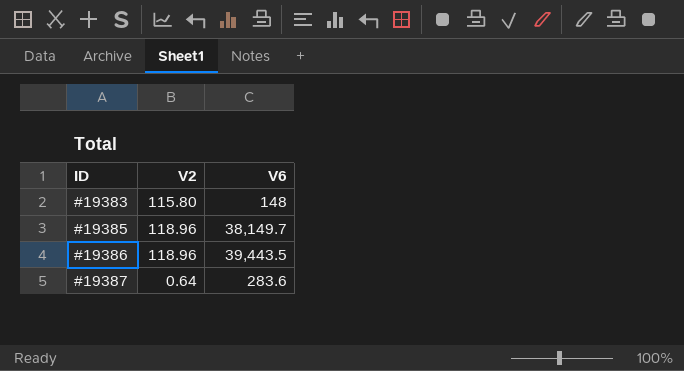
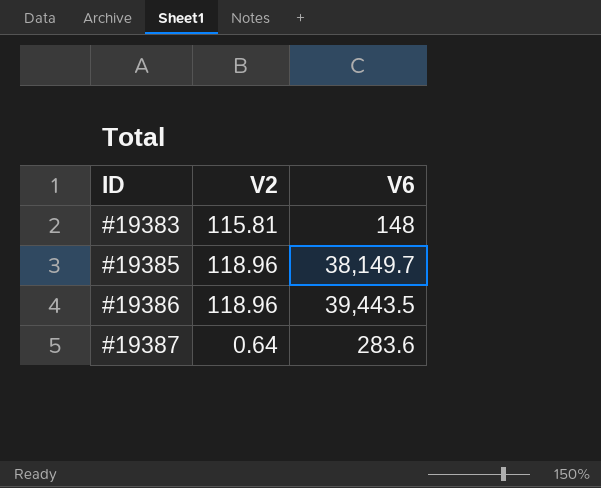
#19383 | V2: 115.80 -> 115.81

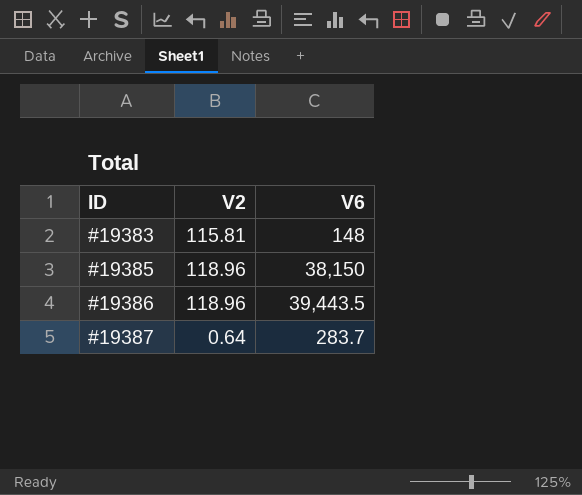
#19385 | V6: 38,149.7 -> 38,150
#19387 | V6: 283.6 -> 283.7

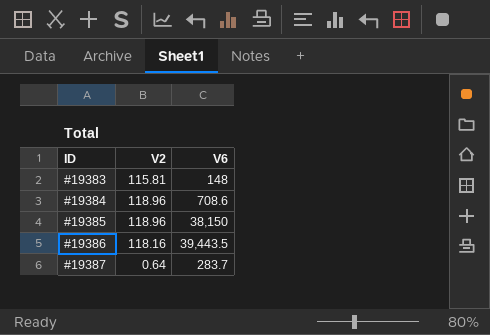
row #19384: none -> 118.96 | 708.6
#19386 | V2: 118.96 -> 118.16

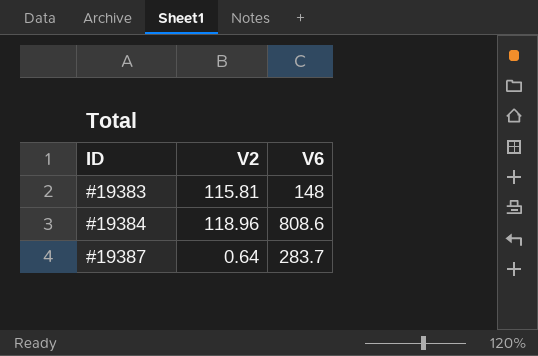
row #19385: 118.96 | 38,150 -> none
row #19386: 118.16 | 39,443.5 -> none
#19384 | V6: 708.6 -> 808.6

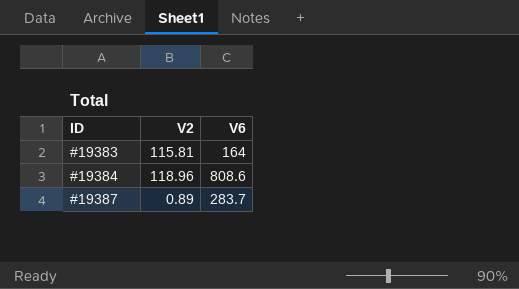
#19383 | V6: 148 -> 164
#19387 | V2: 0.64 -> 0.89

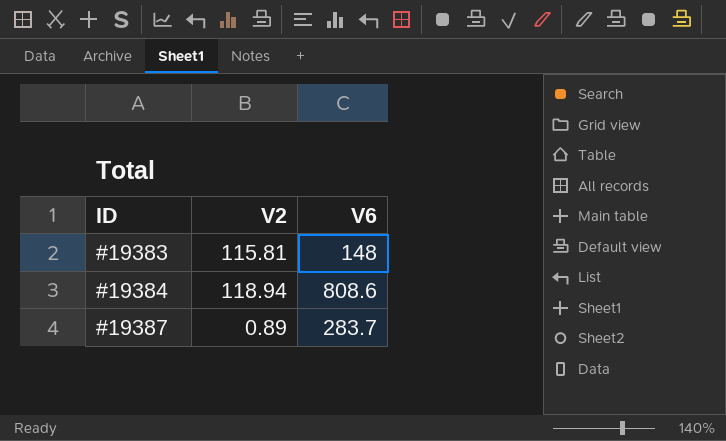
#19383 | V6: 164 -> 148
#19384 | V2: 118.96 -> 118.94

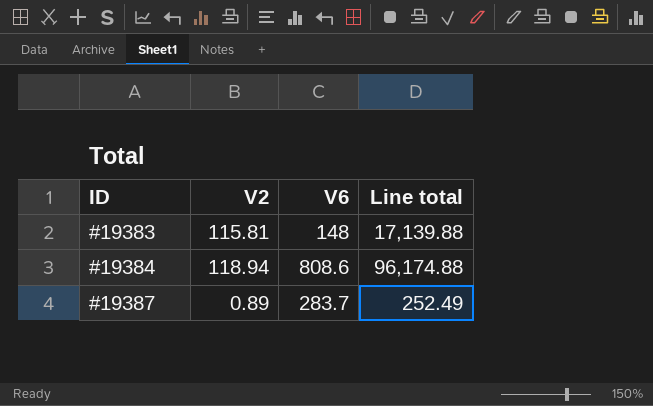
column Line total | formula: none -> [V2] * [V6]

